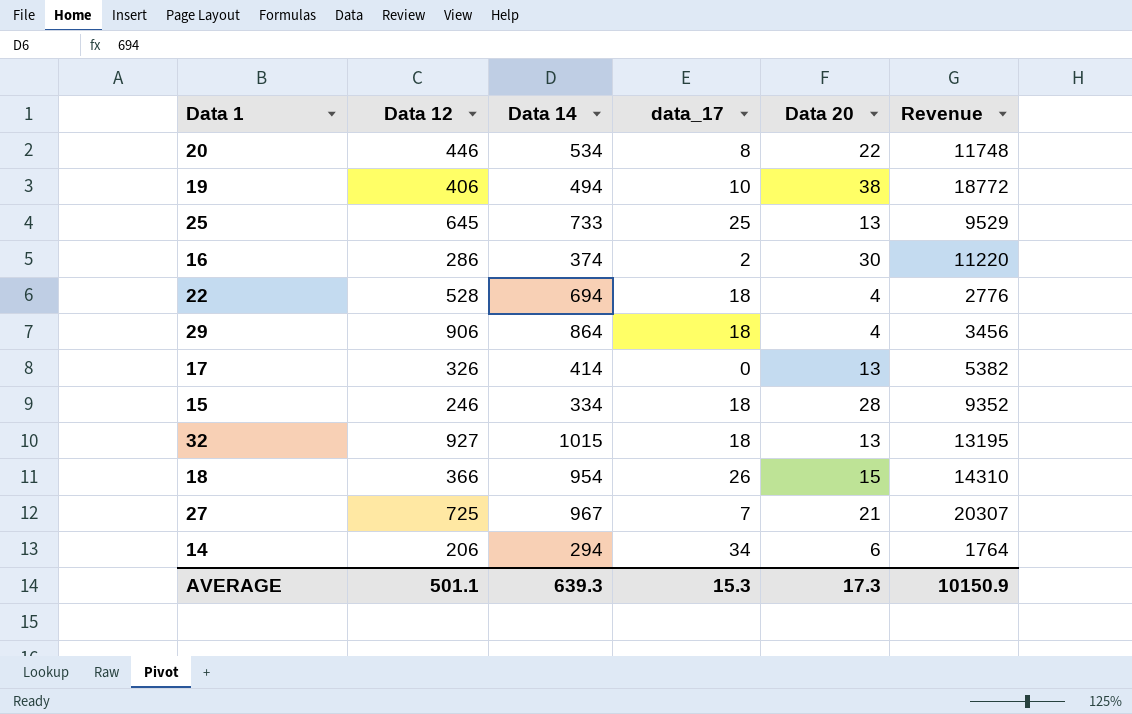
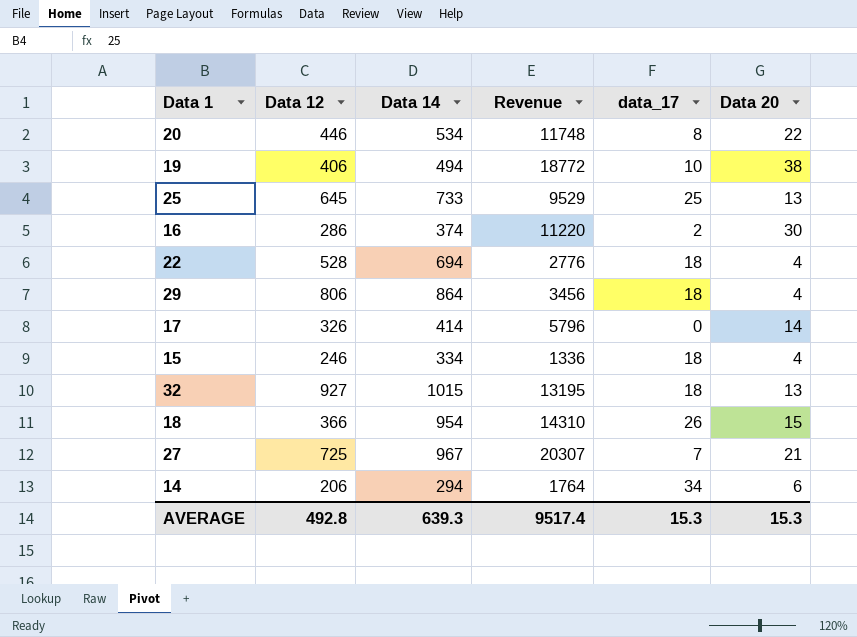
column Revenue | position: 6 -> 4
29 | Data 12: 906 -> 806
17 | Revenue: 5382 -> 5796
17 | Data 20: 13 -> 14
15 | Revenue: 9352 -> 1336
15 | Data 20: 28 -> 4
AVERAGE | Data 12: 501.1 -> 492.8
AVERAGE | Revenue: 10150.9 -> 9517.4
AVERAGE | Data 20: 17.3 -> 15.3

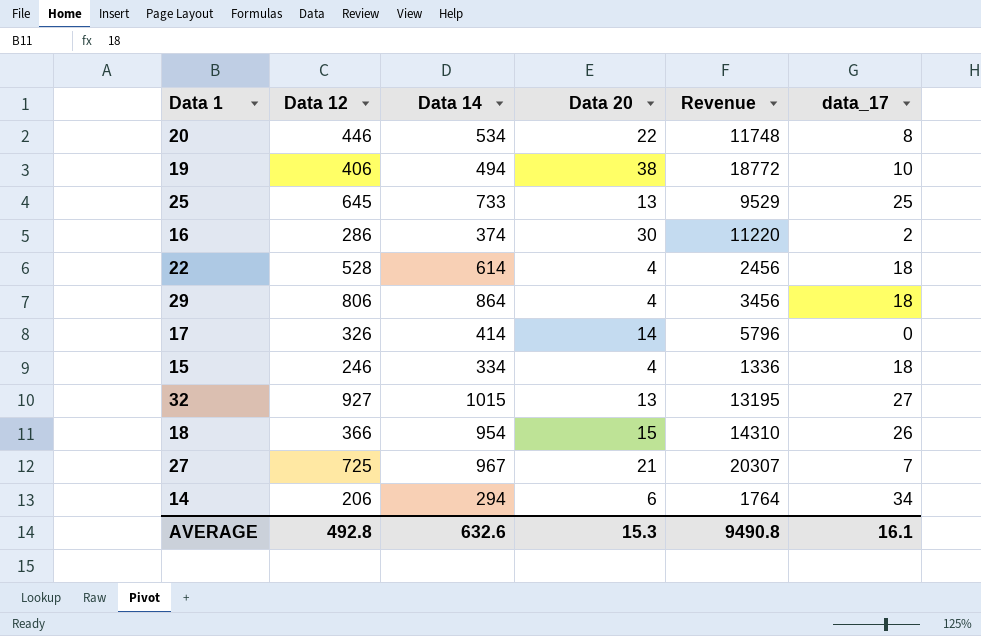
column Data 20 | position: 6 -> 4
22 | Data 14: 694 -> 614
22 | Revenue: 2776 -> 2456
32 | data_17: 18 -> 27
AVERAGE | Data 14: 639.3 -> 632.6
AVERAGE | Revenue: 9517.4 -> 9490.8
AVERAGE | data_17: 15.3 -> 16.1

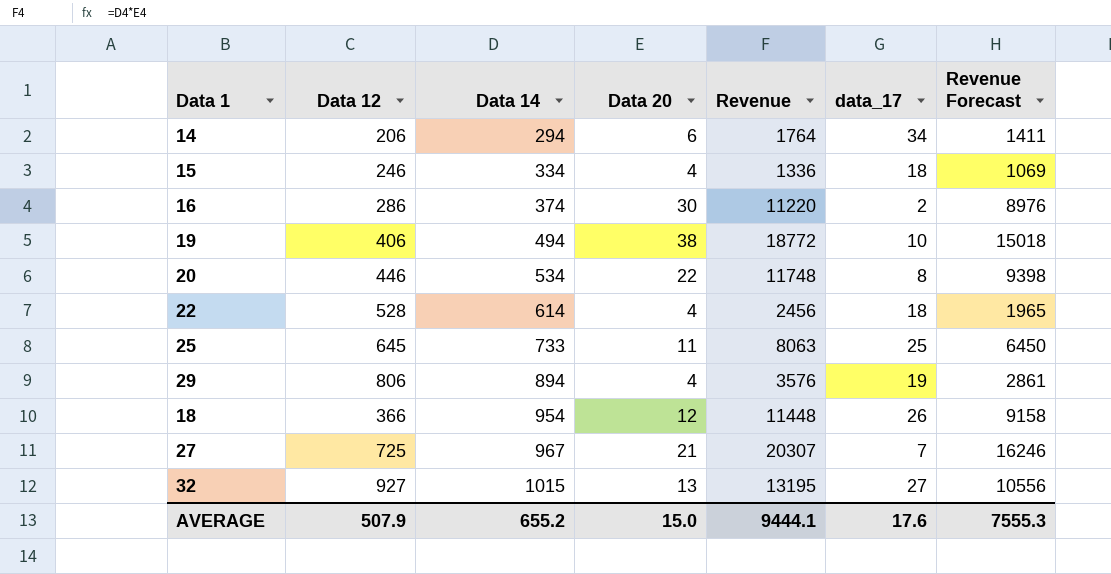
row order: none -> Data 14 ascending
column Revenue Forecast | formula: none -> [Revenue] * 0.8
row 17: 326 | 414 | 14 | 5796 | 0 -> none
25 | Data 20: 13 -> 11
25 | Revenue: 9529 -> 8063
29 | Data 14: 864 -> 894
29 | Revenue: 3456 -> 3576
29 | data_17: 18 -> 19
18 | Data 20: 15 -> 12
18 | Revenue: 14310 -> 11448
AVERAGE | Data 12: 492.8 -> 507.9
AVERAGE | Data 14: 632.6 -> 655.2
AVERAGE | Data 20: 15.3 -> 15.0
AVERAGE | Revenue: 9490.8 -> 9444.1
AVERAGE | data_17: 16.1 -> 17.6

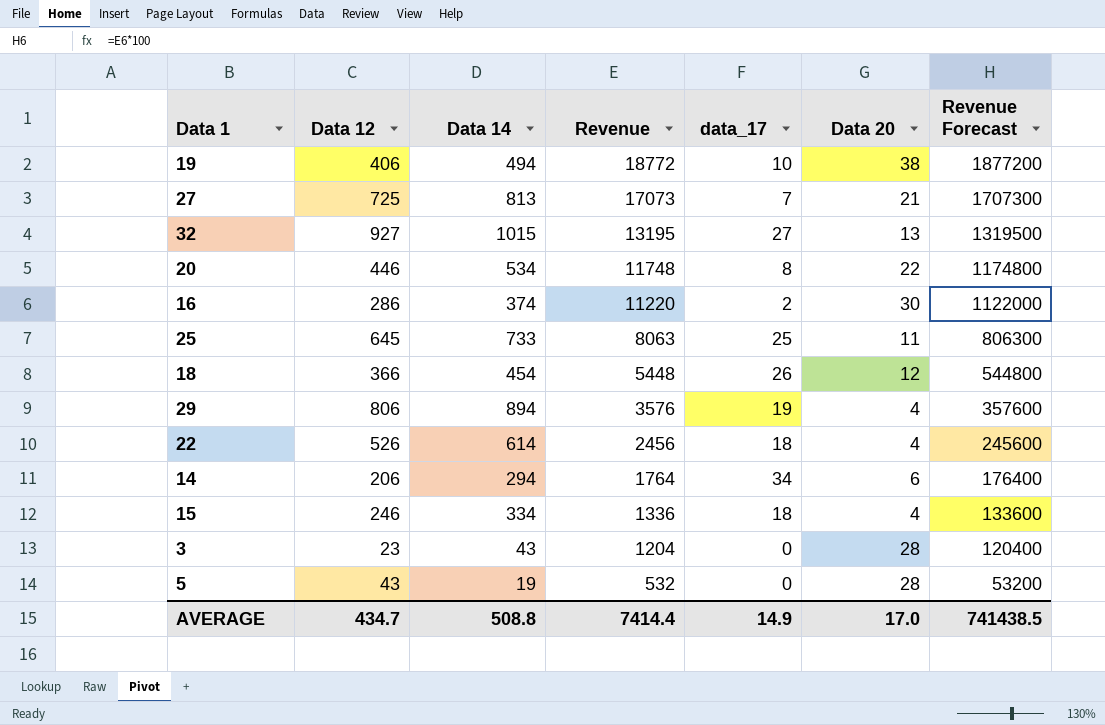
row order: Data 14 ascending -> Revenue descending
column Data 20 | position: 4 -> 6
column Revenue Forecast | formula: [Revenue] * 0.8 -> [Revenue] * 100
27 | Data 14: 967 -> 813
27 | Revenue: 20307 -> 17073
18 | Data 14: 954 -> 454
18 | Revenue: 11448 -> 5448
22 | Data 12: 528 -> 526
row 3: none -> 23 | 43 | 1204 | 0 | 28 | 120400
row 5: none -> 43 | 19 | 532 | 0 | 28 | 53200
AVERAGE | Data 12: 507.9 -> 434.7
AVERAGE | Data 14: 655.2 -> 508.8
AVERAGE | Revenue: 9444.1 -> 7414.4
AVERAGE | data_17: 17.6 -> 14.9
AVERAGE | Data 20: 15.0 -> 17.0
AVERAGE | Revenue Forecast: 7555.3 -> 741438.5

